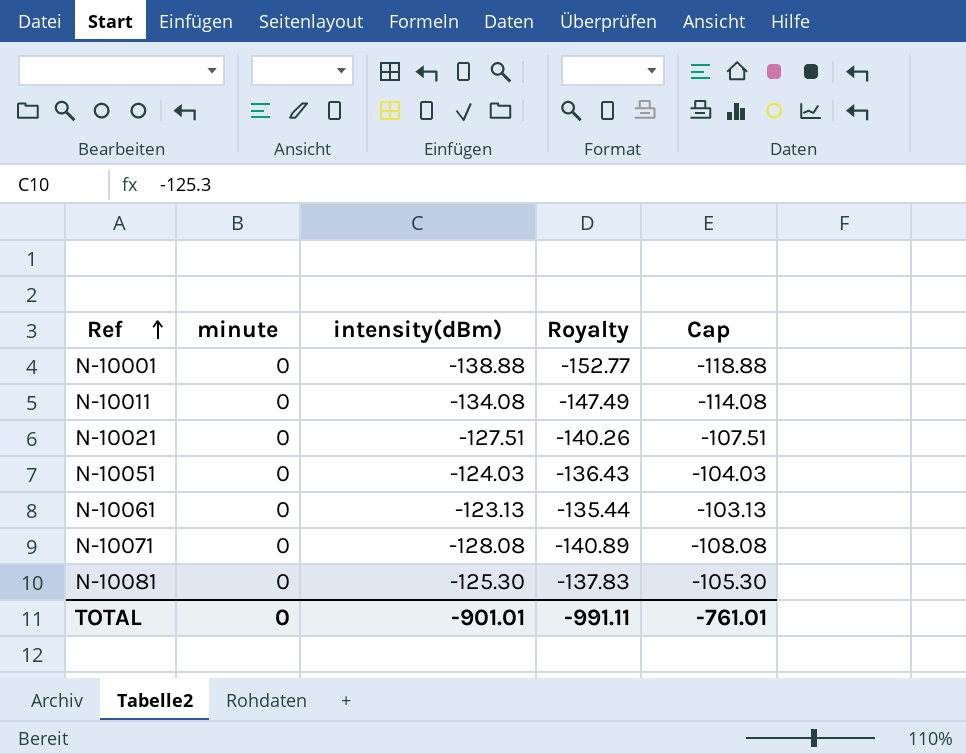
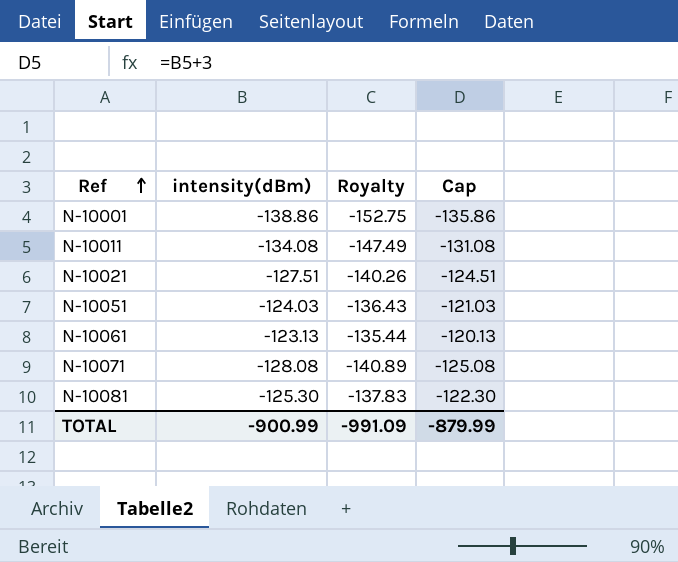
column minute | position: 2 -> none
column Cap | formula: [intensity(dBm)] + 20 -> [intensity(dBm)] + 3
N-10001 | intensity(dBm): -138.88 -> -138.86
N-10001 | Royalty: -152.77 -> -152.75
TOTAL | intensity(dBm): -901.01 -> -900.99
TOTAL | Royalty: -991.11 -> -991.09
TOTAL | Cap: -761.01 -> -879.99

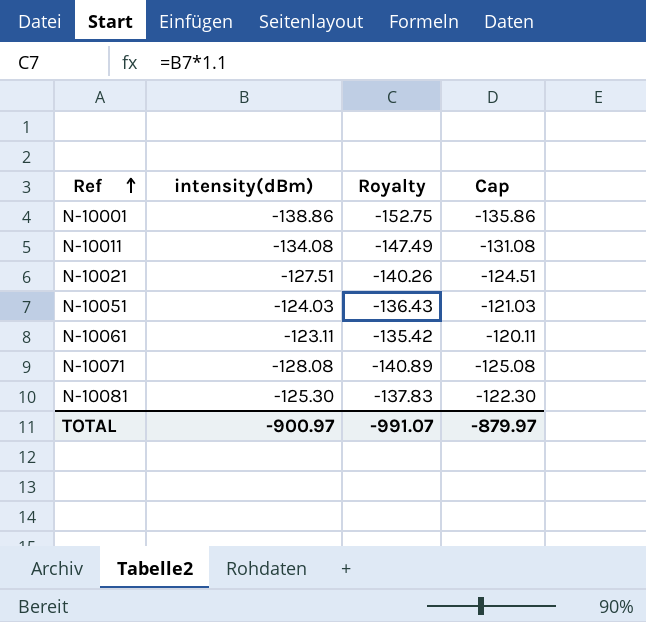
N-10061 | intensity(dBm): -123.13 -> -123.11
N-10061 | Royalty: -135.44 -> -135.42
N-10061 | Cap: -120.13 -> -120.11
TOTAL | intensity(dBm): -900.99 -> -900.97
TOTAL | Royalty: -991.09 -> -991.07
TOTAL | Cap: -879.99 -> -879.97

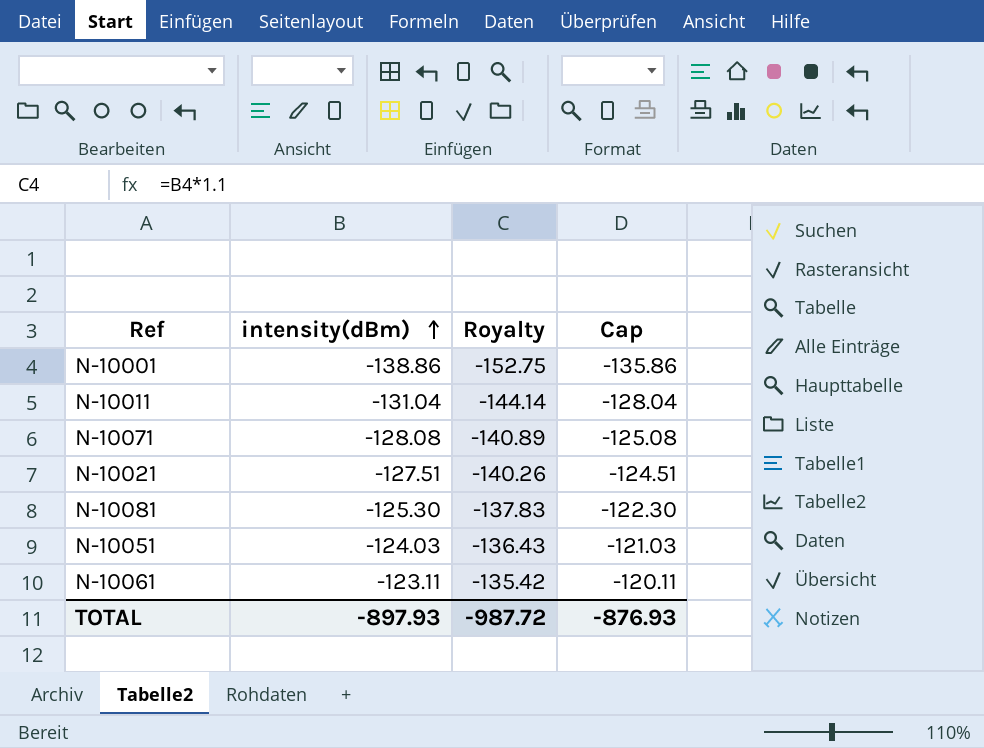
row order: Ref ascending -> intensity(dBm) ascending
N-10011 | intensity(dBm): -134.08 -> -131.04
N-10011 | Royalty: -147.49 -> -144.14
N-10011 | Cap: -131.08 -> -128.04
TOTAL | intensity(dBm): -900.97 -> -897.93
TOTAL | Royalty: -991.07 -> -987.72
TOTAL | Cap: -879.97 -> -876.93

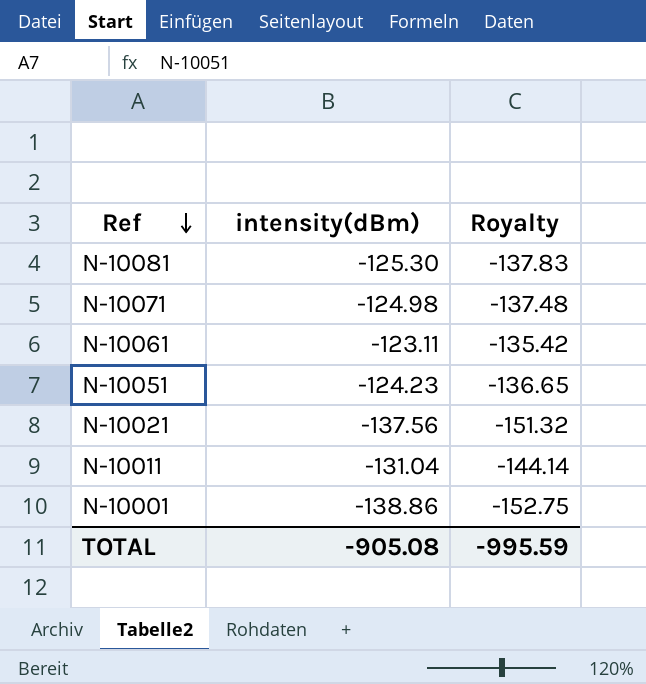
row order: intensity(dBm) ascending -> Ref descending
column Cap | formula: [intensity(dBm)] + 3 -> none
N-10071 | intensity(dBm): -128.08 -> -124.98
N-10071 | Royalty: -140.89 -> -137.48
N-10051 | intensity(dBm): -124.03 -> -124.23
N-10051 | Royalty: -136.43 -> -136.65
N-10021 | intensity(dBm): -127.51 -> -137.56
N-10021 | Royalty: -140.26 -> -151.32
TOTAL | intensity(dBm): -897.93 -> -905.08
TOTAL | Royalty: -987.72 -> -995.59

